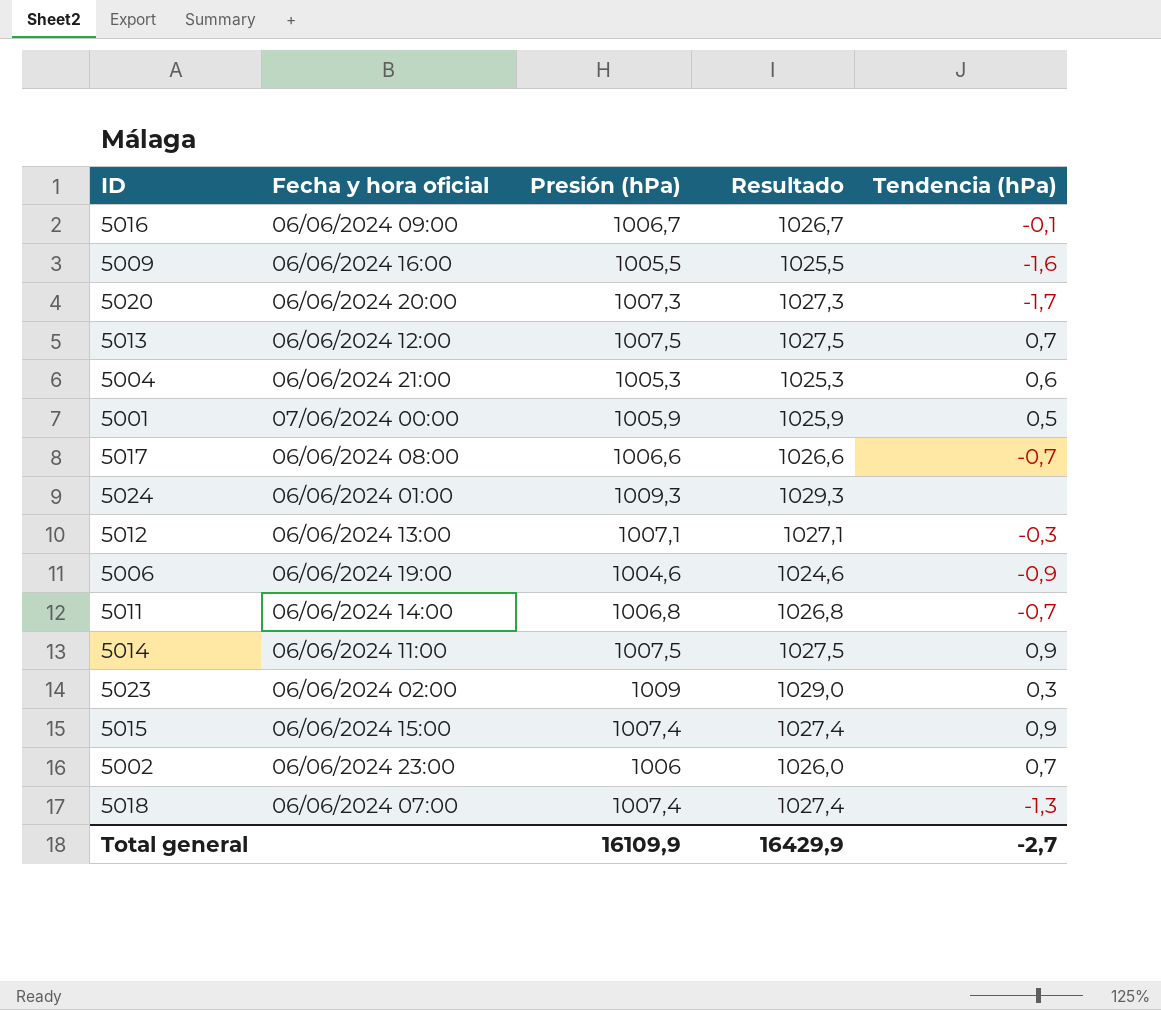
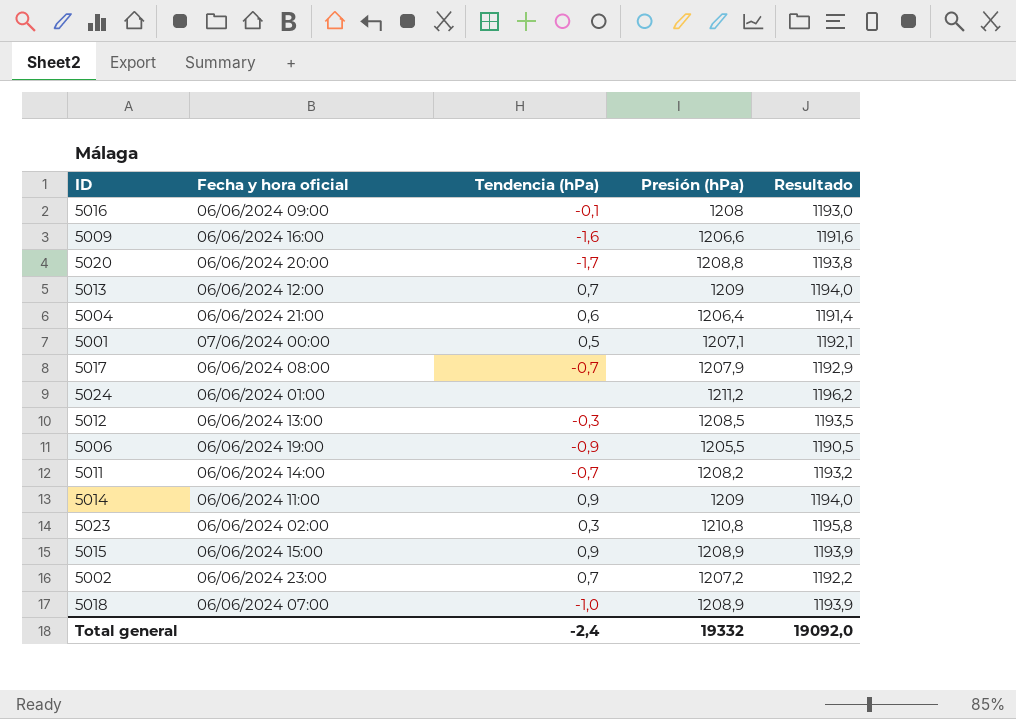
column Tendencia (hPa) | position: 5 -> 3
column Resultado | formula: [Presión (hPa)] + 20 -> [Presión (hPa)] - 15
5016 | Presión (hPa): 1006,7 -> 1208
5009 | Presión (hPa): 1005,5 -> 1206,6
5020 | Presión (hPa): 1007,3 -> 1208,8
5013 | Presión (hPa): 1007,5 -> 1209
5004 | Presión (hPa): 1005,3 -> 1206,4
5001 | Presión (hPa): 1005,9 -> 1207,1
5017 | Presión (hPa): 1006,6 -> 1207,9
5024 | Presión (hPa): 1009,3 -> 1211,2
5012 | Presión (hPa): 1007,1 -> 1208,5
5006 | Presión (hPa): 1004,6 -> 1205,5
5011 | Presión (hPa): 1006,8 -> 1208,2
5014 | Presión (hPa): 1007,5 -> 1209
5023 | Presión (hPa): 1009 -> 1210,8
5015 | Presión (hPa): 1007,4 -> 1208,9
5002 | Presión (hPa): 1006 -> 1207,2
5018 | Tendencia (hPa): -1,3 -> -1,0
5018 | Presión (hPa): 1007,4 -> 1208,9
Total general | Tendencia (hPa): -2,7 -> -2,4
Total general | Presión (hPa): 16109,9 -> 19332
Total general | Resultado: 16429,9 -> 19092,0

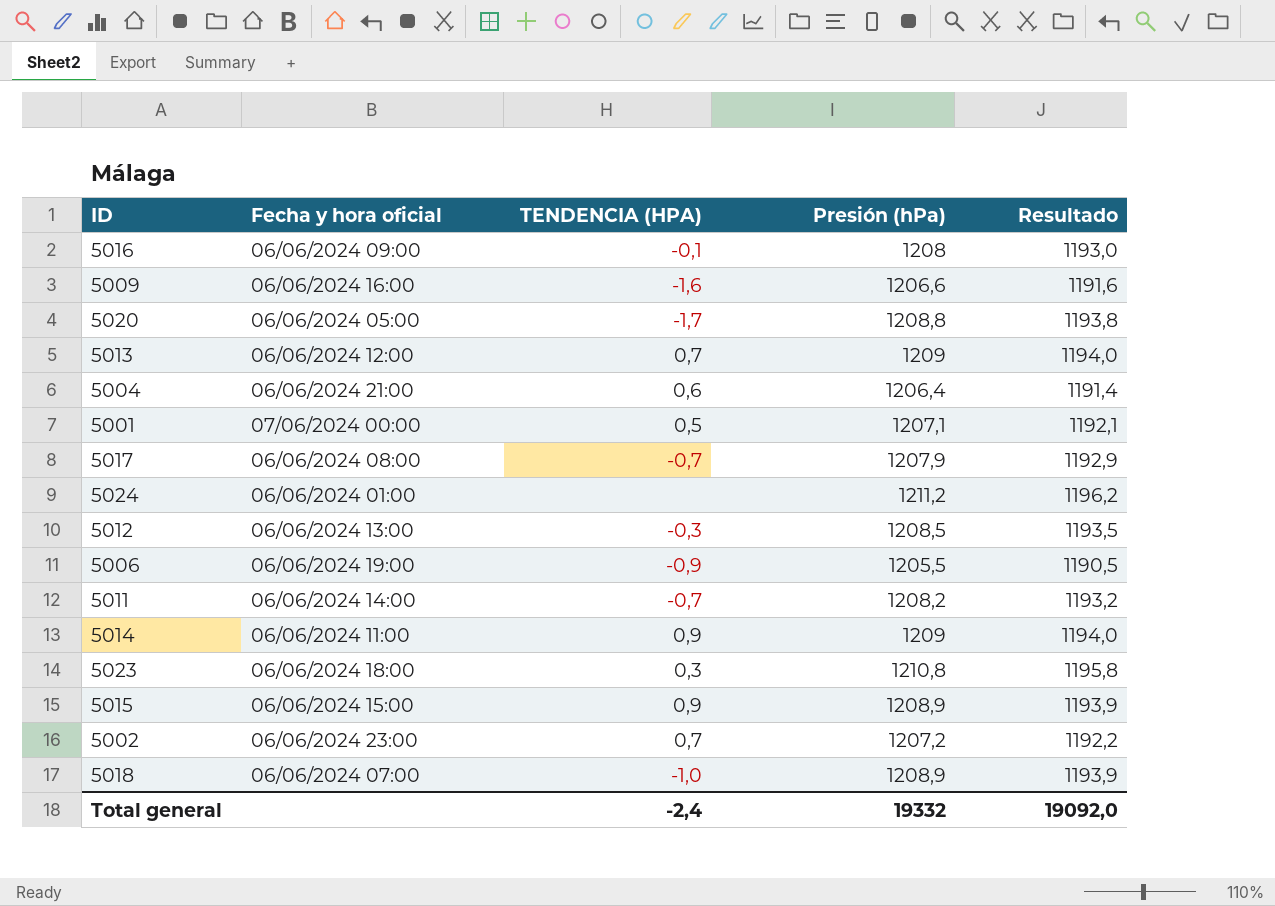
column name: Tendencia (hPa) -> TENDENCIA (HPA)
5020 | Fecha y hora oficial: 06/06/2024 20:00 -> 06/06/2024 05:00
5023 | Fecha y hora oficial: 06/06/2024 02:00 -> 06/06/2024 18:00

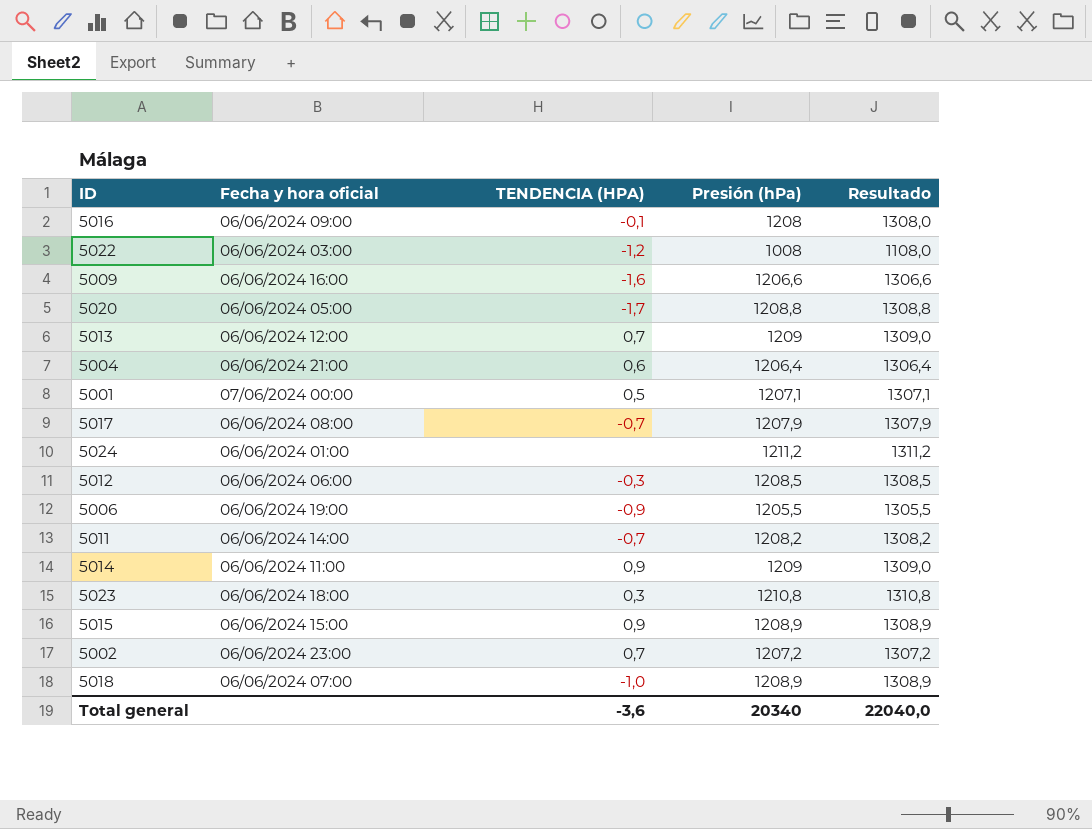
column Resultado | formula: [Presión (hPa)] - 15 -> [Presión (hPa)] + 100
row 5022: none -> 06/06/2024 03:00 | -1,2 | 1008 | 1108,0
5012 | Fecha y hora oficial: 06/06/2024 13:00 -> 06/06/2024 06:00
Total general | TENDENCIA (HPA): -2,4 -> -3,6
Total general | Presión (hPa): 19332 -> 20340
Total general | Resultado: 19092,0 -> 22040,0

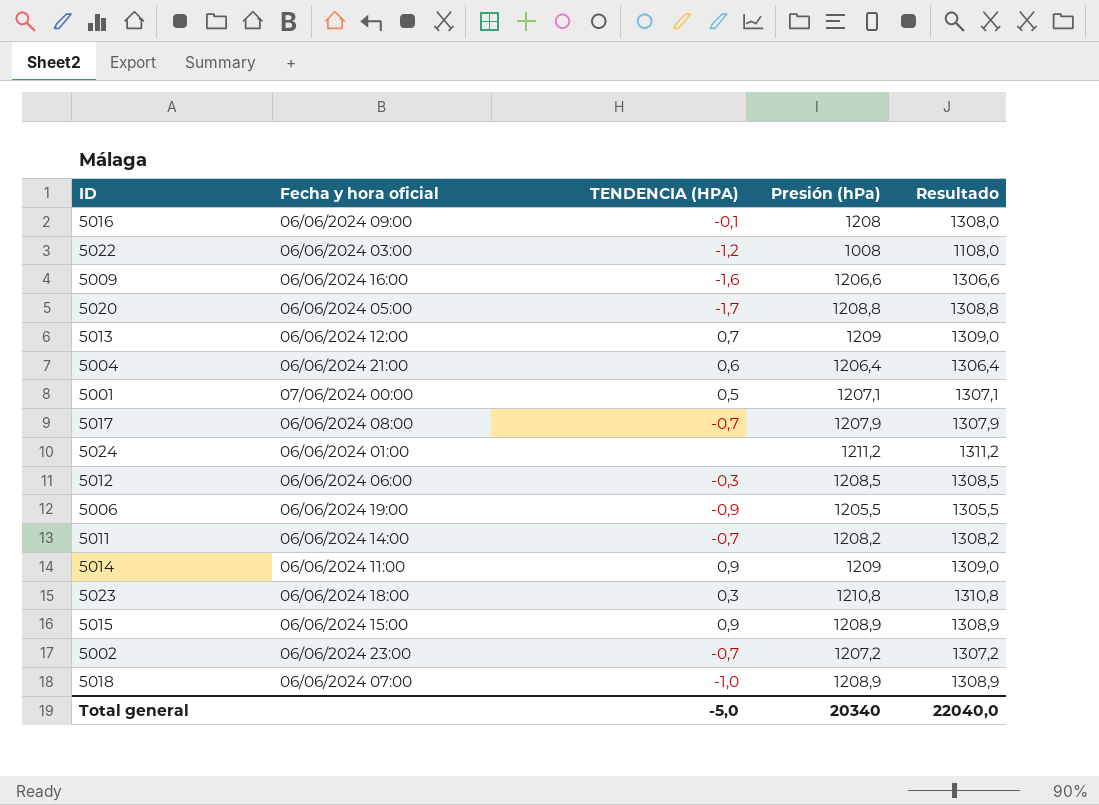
5002 | TENDENCIA (HPA): 0,7 -> -0,7
Total general | TENDENCIA (HPA): -3,6 -> -5,0

